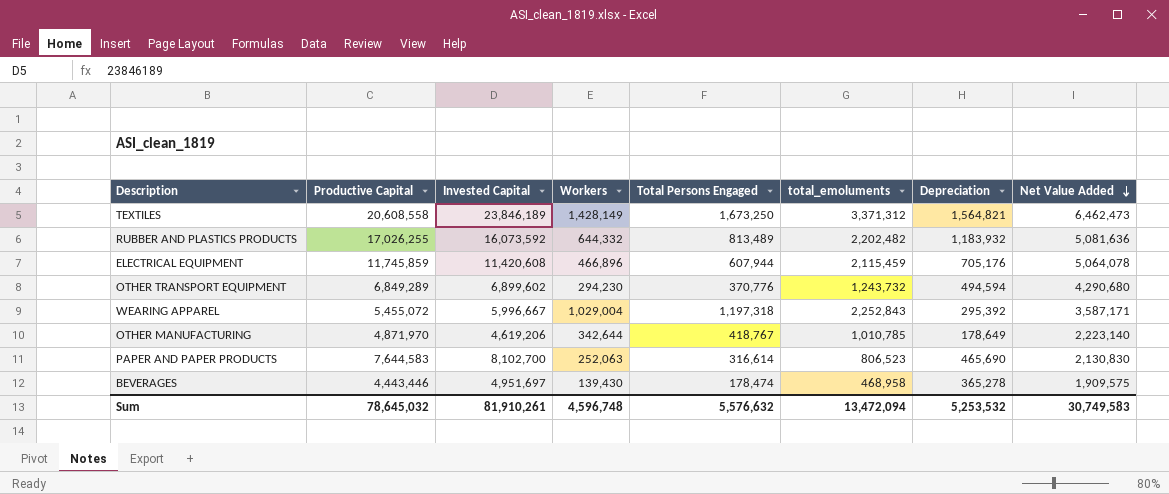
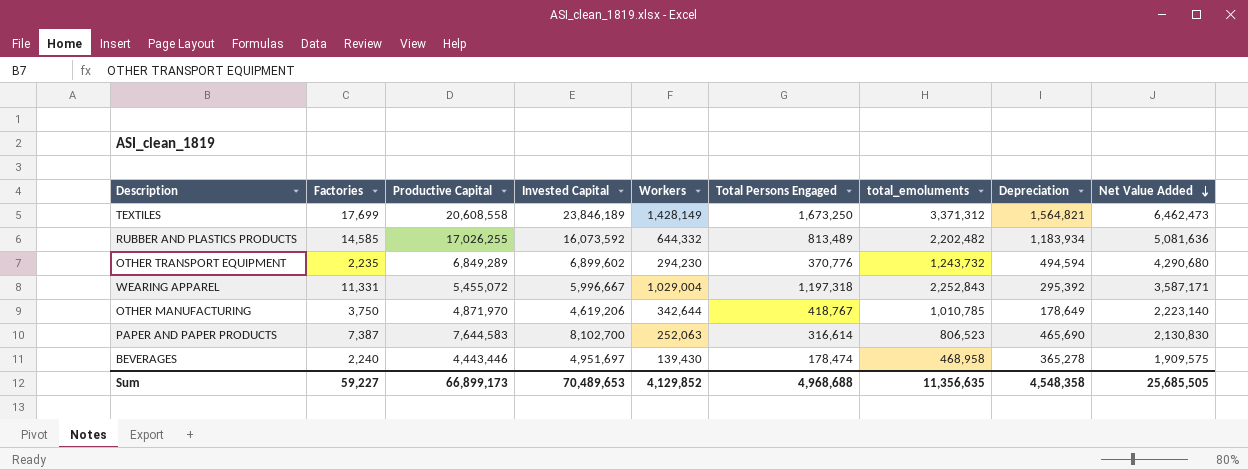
column Factories | position: none -> 2
row ELECTRICAL EQUIPMENT: 11,745,859 | 11,420,608 | 466,896 | 607,944 | 2,115,459 | 705,176 | 5,064,078 -> none
RUBBER AND PLASTICS PRODUCTS | Depreciation: 1,183,932 -> 1,183,934
Sum | Productive Capital: 78,645,032 -> 66,899,173
Sum | Invested Capital: 81,910,261 -> 70,489,653
Sum | Workers: 4,596,748 -> 4,129,852
Sum | Total Persons Engaged: 5,576,632 -> 4,968,688
Sum | total_emoluments: 13,472,094 -> 11,356,635
Sum | Depreciation: 5,253,532 -> 4,548,358
Sum | Net Value Added: 30,749,583 -> 25,685,505

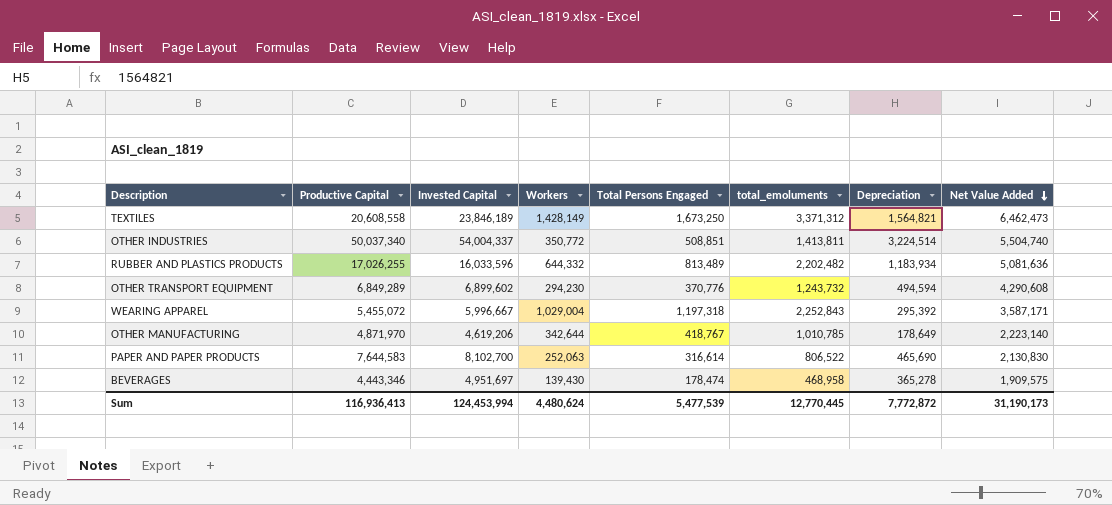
column Factories | position: 2 -> none
row OTHER INDUSTRIES: none -> 50,037,340 | 54,004,337 | 350,772 | 508,851 | 1,413,811 | 3,224,514 | 5,504,740
RUBBER AND PLASTICS PRODUCTS | Invested Capital: 16,073,592 -> 16,033,596
OTHER TRANSPORT EQUIPMENT | Net Value Added: 4,290,680 -> 4,290,608
PAPER AND PAPER PRODUCTS | total_emoluments: 806,523 -> 806,522
BEVERAGES | Productive Capital: 4,443,446 -> 4,443,346
Sum | Productive Capital: 66,899,173 -> 116,936,413
Sum | Invested Capital: 70,489,653 -> 124,453,994
Sum | Workers: 4,129,852 -> 4,480,624
Sum | Total Persons Engaged: 4,968,688 -> 5,477,539
Sum | total_emoluments: 11,356,635 -> 12,770,445
Sum | Depreciation: 4,548,358 -> 7,772,872
Sum | Net Value Added: 25,685,505 -> 31,190,173

